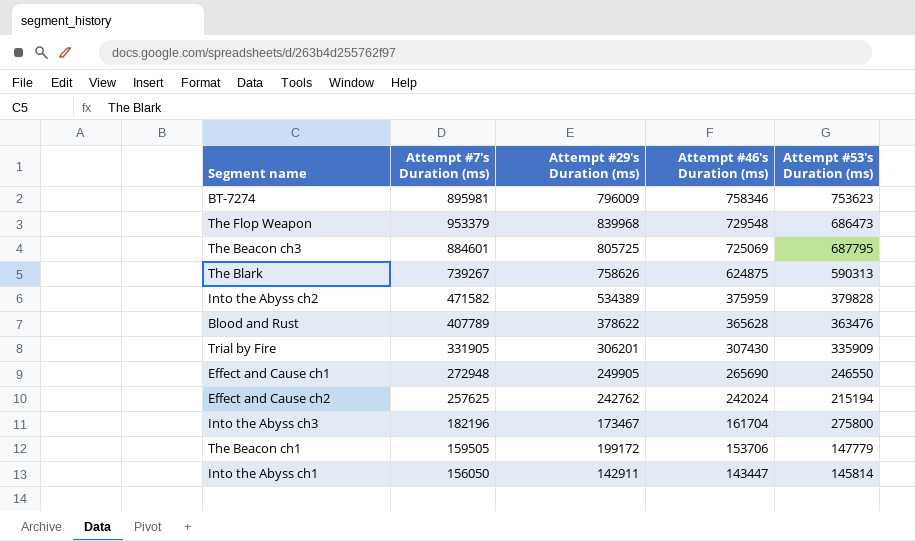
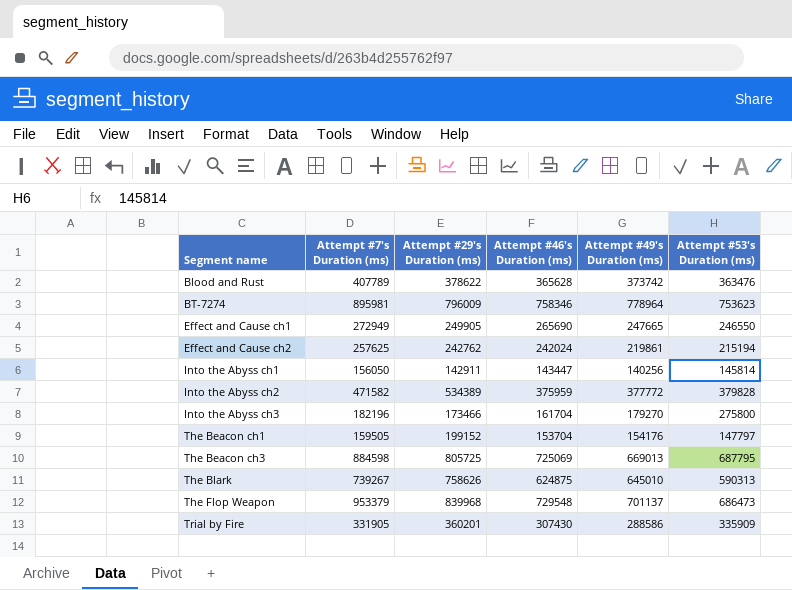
row order: Attempt #46's Duration (ms) descending -> Segment name ascending
column Attempt #49's Duration (ms) | position: none -> 5
Effect and Cause ch1 | Attempt #7's Duration (ms): 272948 -> 272949
Into the Abyss ch3 | Attempt #29's Duration (ms): 173467 -> 173466
The Beacon ch1 | Attempt #29's Duration (ms): 199172 -> 199152
The Beacon ch1 | Attempt #46's Duration (ms): 153706 -> 153704
The Beacon ch1 | Attempt #53's Duration (ms): 147779 -> 147797
The Beacon ch3 | Attempt #7's Duration (ms): 884601 -> 884598
Trial by Fire | Attempt #29's Duration (ms): 306201 -> 360201

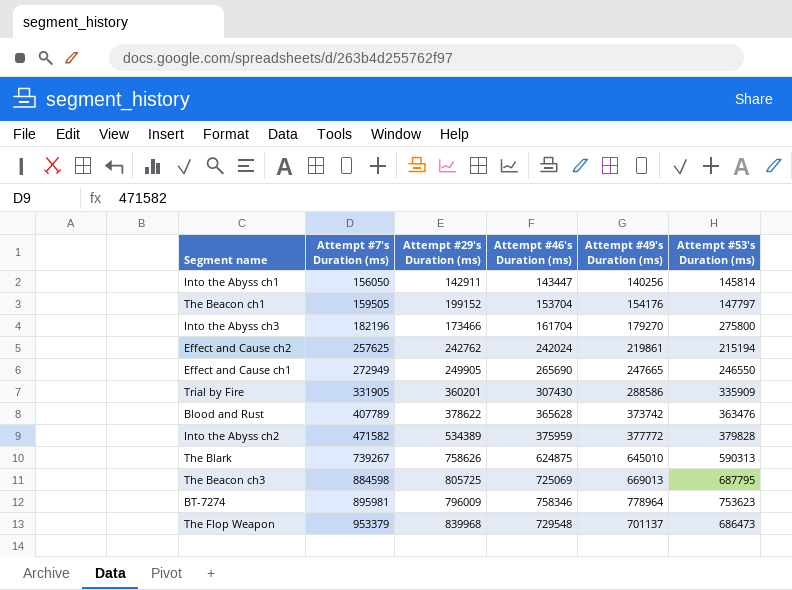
row order: Segment name ascending -> Attempt #7's Duration (ms) ascending

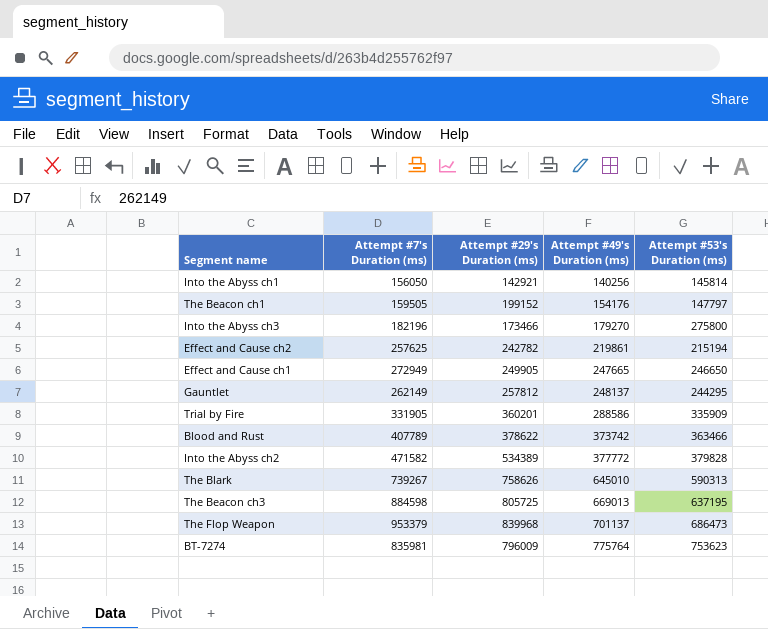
row order: Attempt #7's Duration (ms) ascending -> Attempt #49's Duration (ms) ascending
column Attempt #46's Duration (ms) | position: 4 -> none
Into the Abyss ch1 | Attempt #29's Duration (ms): 142911 -> 142921
Effect and Cause ch2 | Attempt #29's Duration (ms): 242762 -> 242782
Effect and Cause ch1 | Attempt #53's Duration (ms): 246550 -> 246650
row Gauntlet: none -> 262149 | 257812 | 248137 | 244295
Blood and Rust | Attempt #53's Duration (ms): 363476 -> 363466
The Beacon ch3 | Attempt #53's Duration (ms): 687795 -> 637195
BT-7274 | Attempt #7's Duration (ms): 895981 -> 835981
BT-7274 | Attempt #49's Duration (ms): 778964 -> 775764

